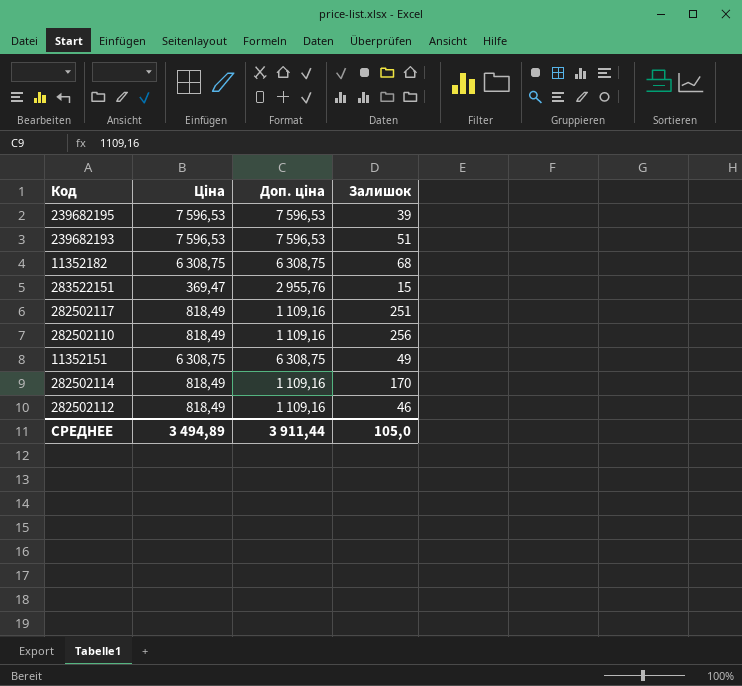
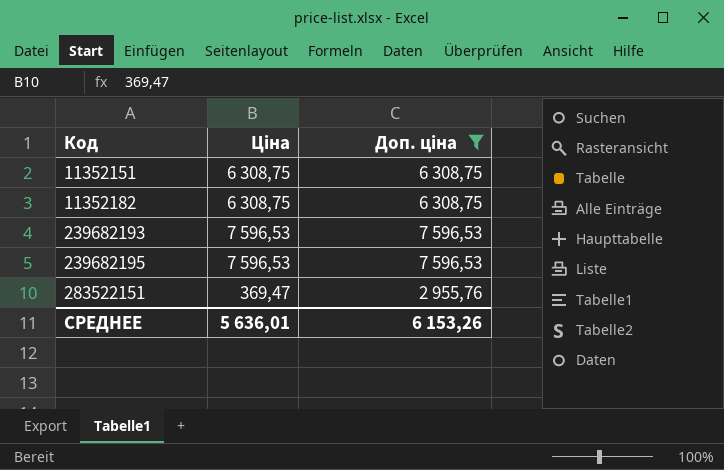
filter: none -> Доп. ціна != 1 109,16
row order: none -> Код ascending
column Залишок | position: 4 -> none
СРЕДНЕЕ | Ціна: 3 494,89 -> 5 636,01
СРЕДНЕЕ | Доп. ціна: 3 911,44 -> 6 153,26

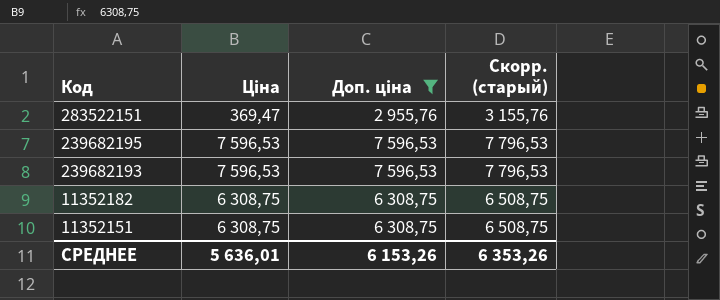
row order: Код ascending -> Код descending
column Скорр. (старый) | formula: none -> [Доп. ціна] + 200

